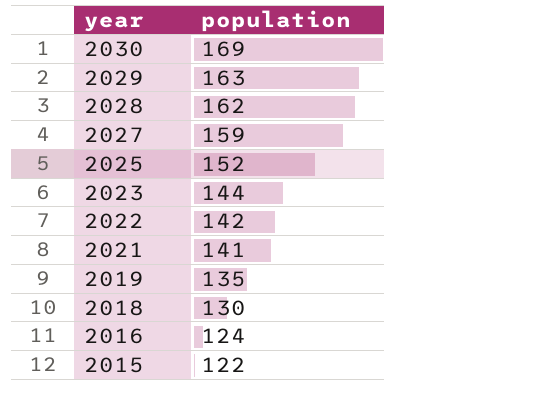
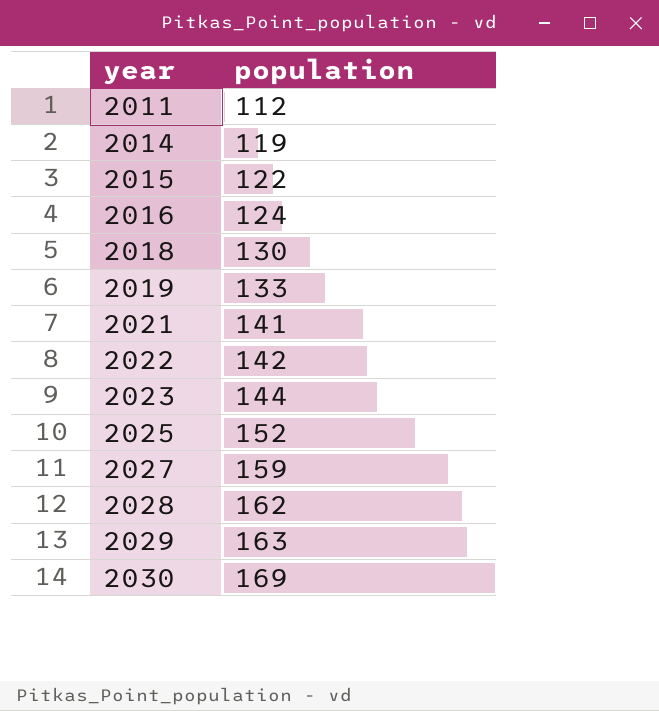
row order: year descending -> year ascending
row 2011: none -> 112
row 2014: none -> 119
2019 | population: 135 -> 133

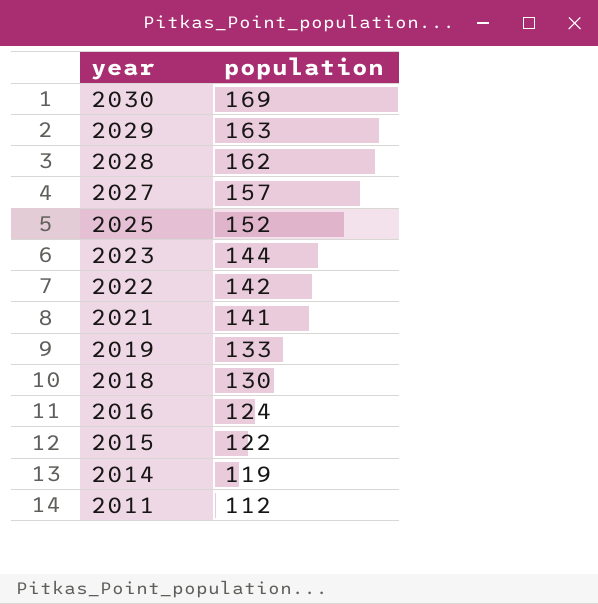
row order: year ascending -> year descending
2027 | population: 159 -> 157

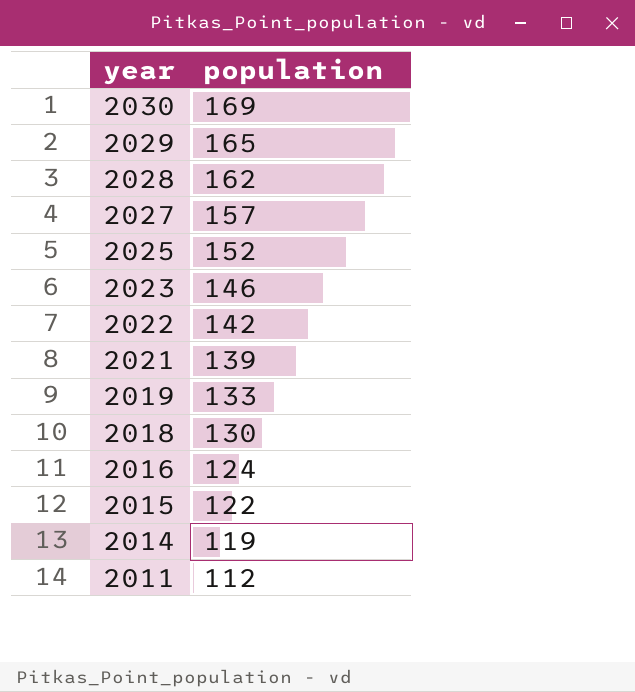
2029 | population: 163 -> 165
2023 | population: 144 -> 146
2021 | population: 141 -> 139

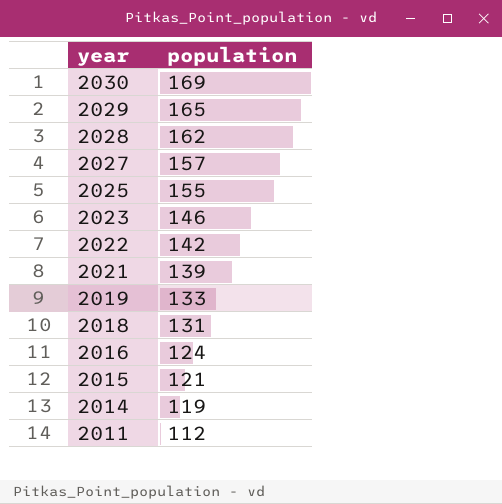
2025 | population: 152 -> 155
2018 | population: 130 -> 131
2015 | population: 122 -> 121

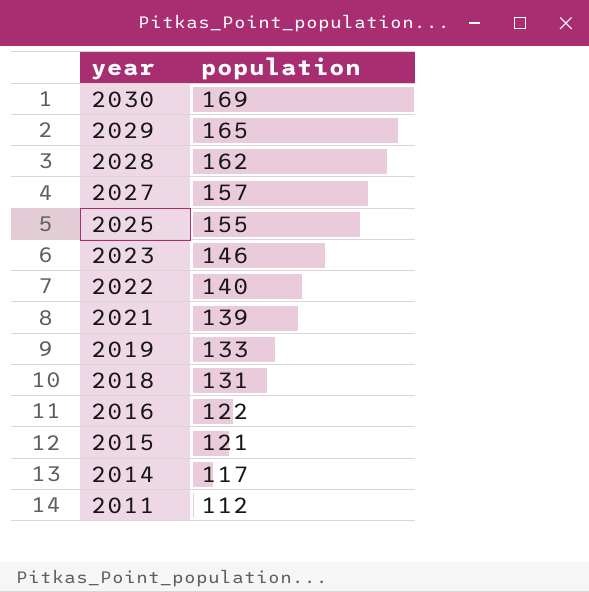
2022 | population: 142 -> 140
2016 | population: 124 -> 122
2014 | population: 119 -> 117

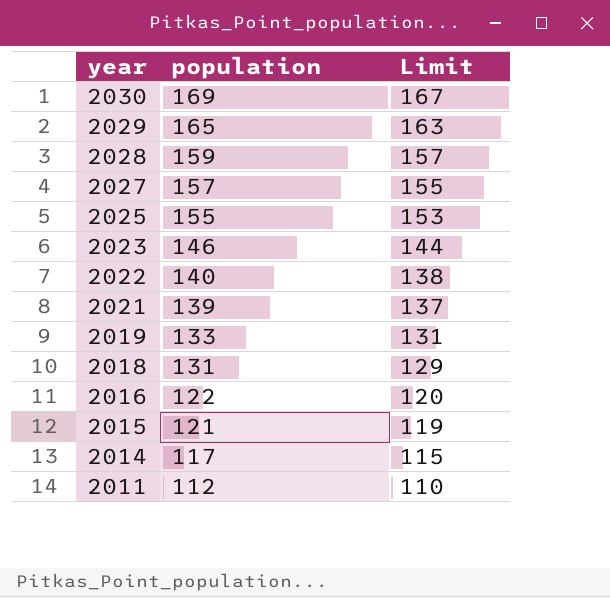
column Limit | formula: none -> [population] - 2
2028 | population: 162 -> 159

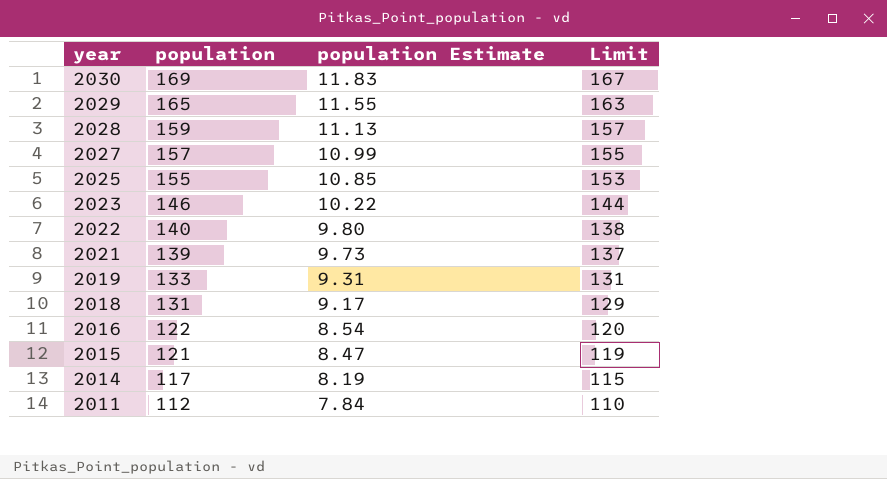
column population Estimate | formula: none -> [population] * 0.07

